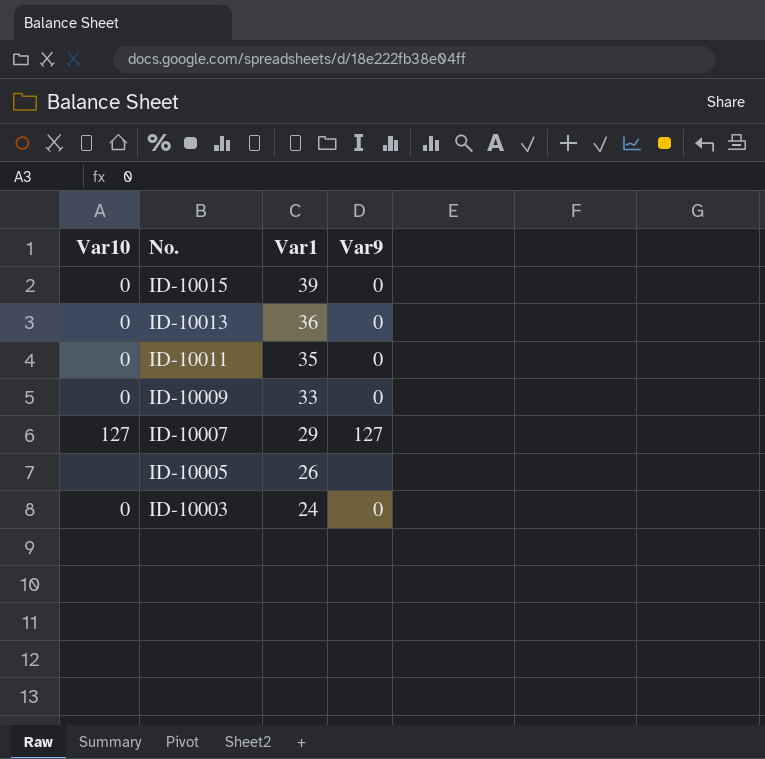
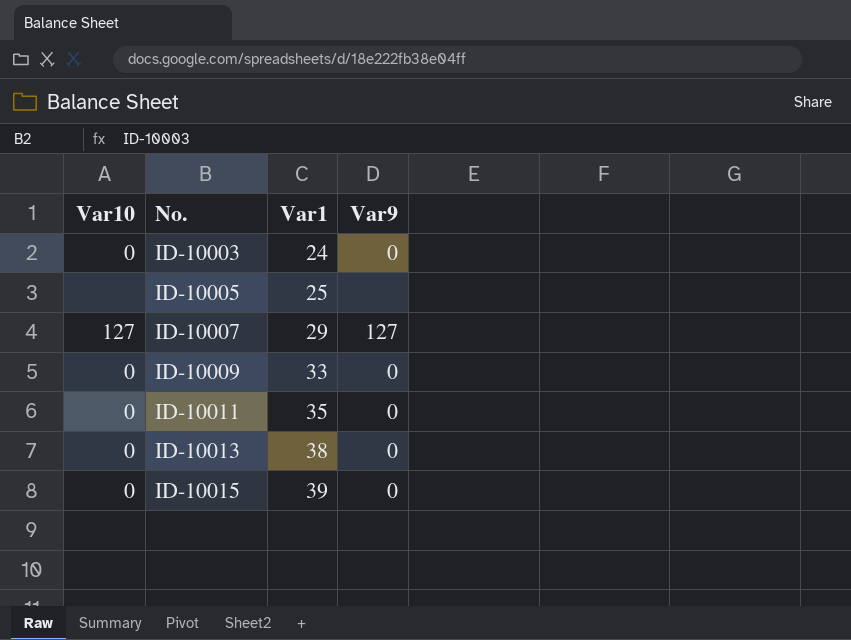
row order: No. descending -> No. ascending
ID-10005 | Var1: 26 -> 25
ID-10013 | Var1: 36 -> 38

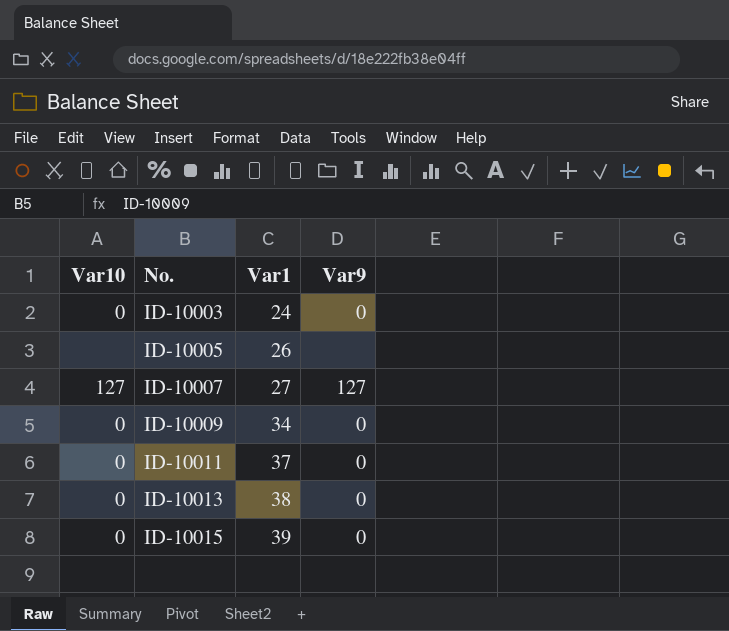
ID-10005 | Var1: 25 -> 26
ID-10007 | Var1: 29 -> 27
ID-10009 | Var1: 33 -> 34
ID-10011 | Var1: 35 -> 37

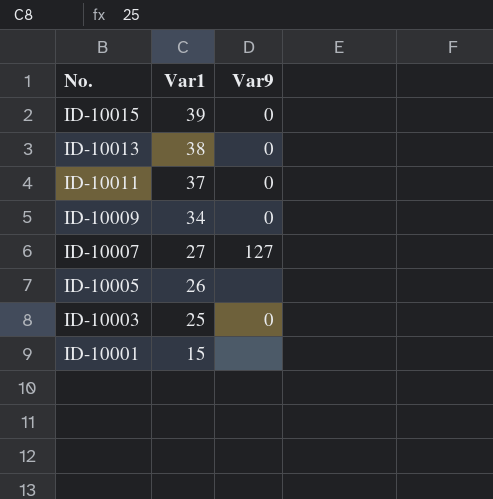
row order: No. ascending -> No. descending
column Var10 | position: 1 -> none
ID-10003 | Var1: 24 -> 25
row ID-10001: none -> 15 | none

